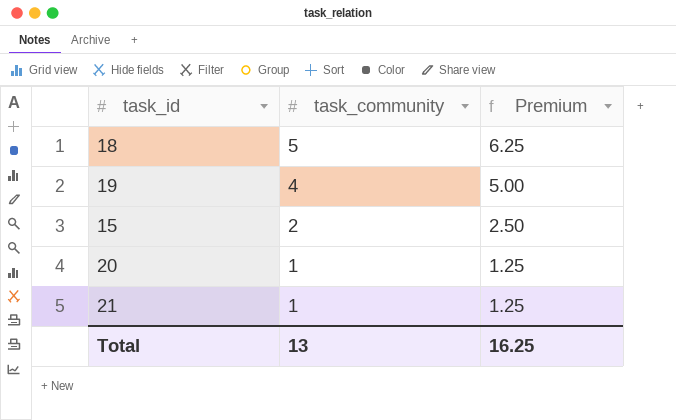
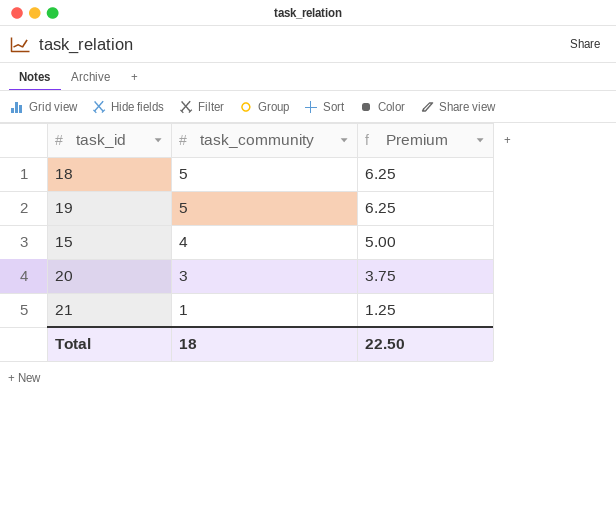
19 | task_community: 4 -> 5
19 | Premium: 5.00 -> 6.25
15 | task_community: 2 -> 4
15 | Premium: 2.50 -> 5.00
20 | task_community: 1 -> 3
20 | Premium: 1.25 -> 3.75
Total | task_community: 13 -> 18
Total | Premium: 16.25 -> 22.50

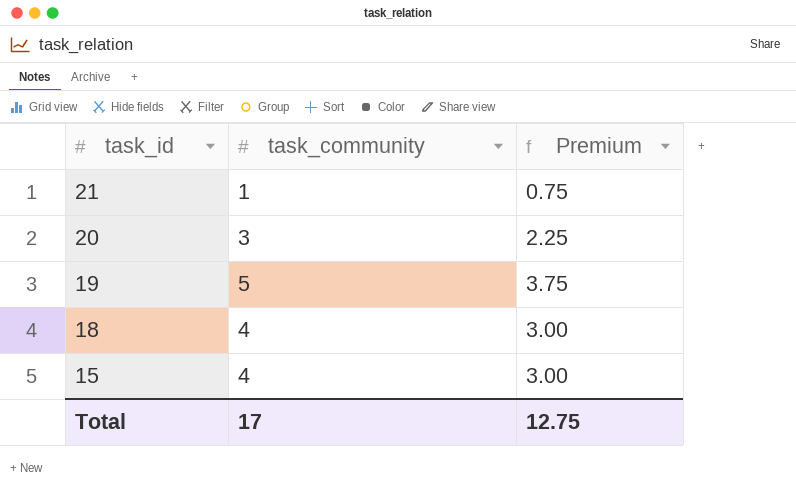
row order: task_community descending -> task_id descending
column Premium | formula: [task_community] * 1.25 -> [task_community] * 0.75
18 | task_community: 5 -> 4
Total | task_community: 18 -> 17
Total | Premium: 22.50 -> 12.75

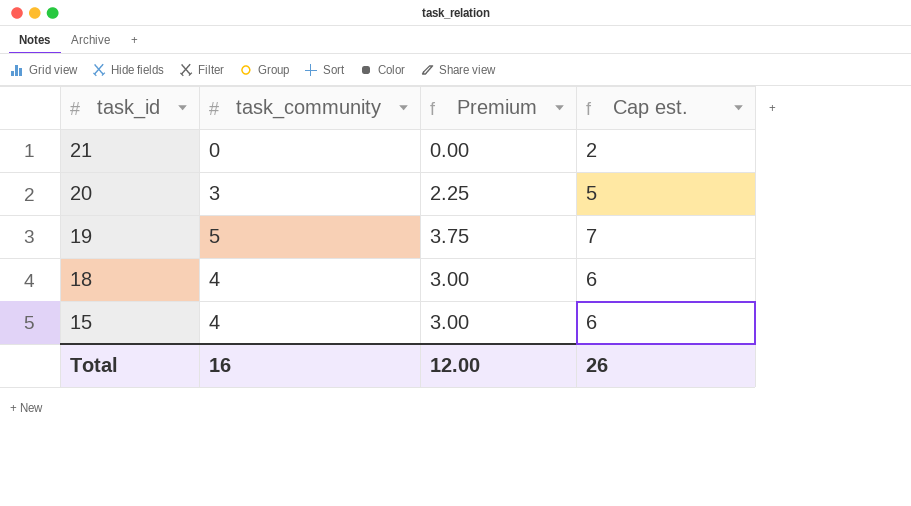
column Cap est. | formula: none -> [task_community] + 2
21 | task_community: 1 -> 0
21 | Premium: 0.75 -> 0.00
Total | task_community: 17 -> 16
Total | Premium: 12.75 -> 12.00

